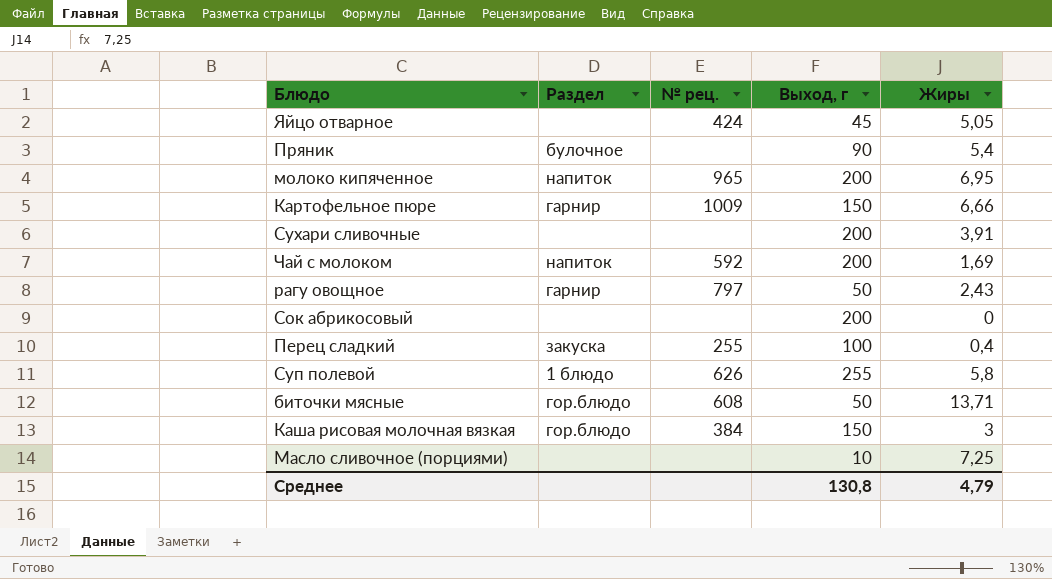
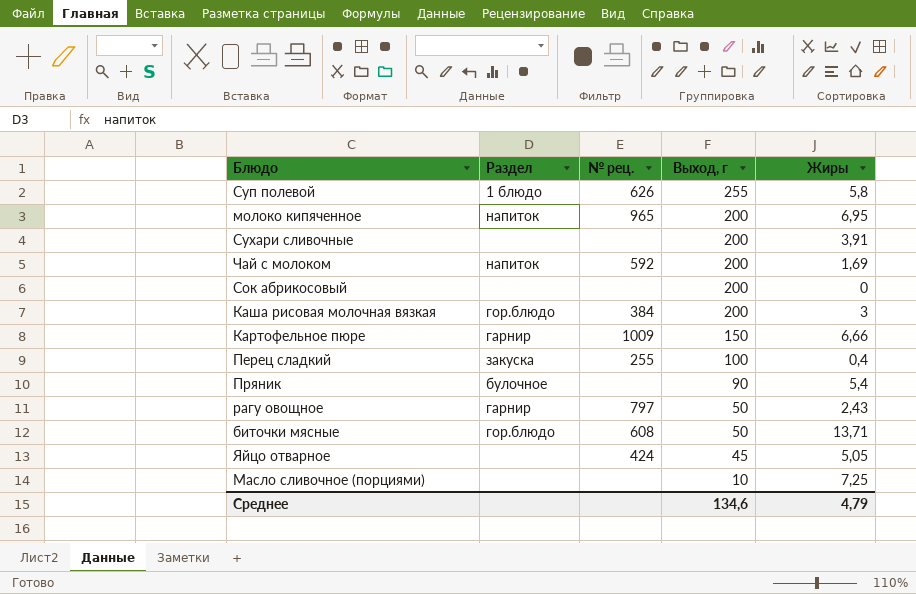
row order: none -> Выход, г descending
Каша рисовая молочная вязкая | Выход, г: 150 -> 200
Среднее | Выход, г: 130,8 -> 134,6

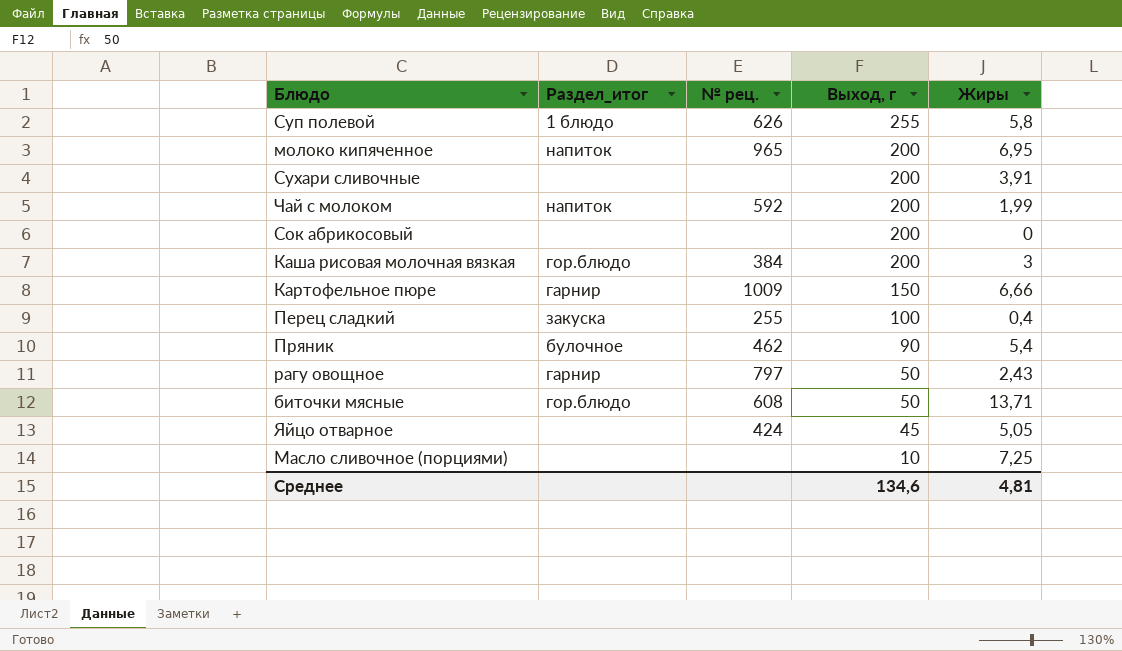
column name: Раздел -> Раздел_итог
Чай с молоком | Жиры: 1,69 -> 1,99
Пряник | № рец.: none -> 462
Среднее | Жиры: 4,79 -> 4,81

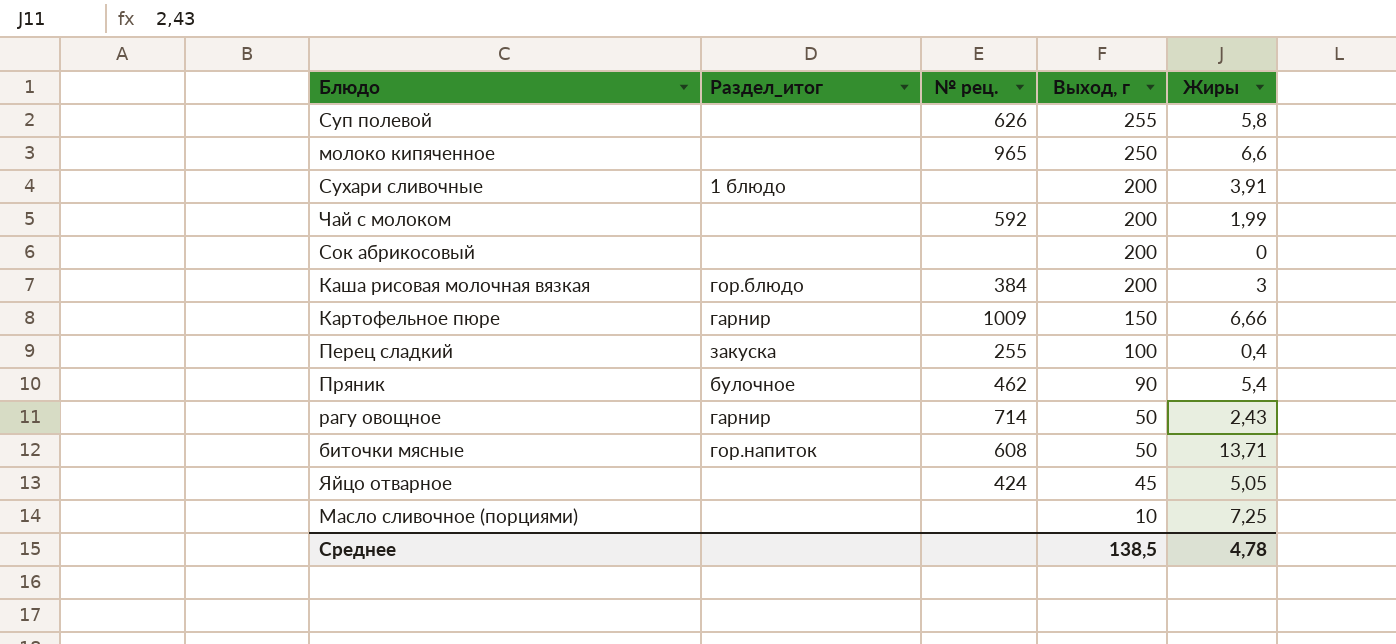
Суп полевой | Раздел_итог: 1 блюдо -> none
молоко кипяченное | Раздел_итог: напиток -> none
молоко кипяченное | Выход, г: 200 -> 250
молоко кипяченное | Жиры: 6,95 -> 6,6
Сухари сливочные | Раздел_итог: none -> 1 блюдо
Чай с молоком | Раздел_итог: напиток -> none
рагу овощное | № рец.: 797 -> 714
биточки мясные | Раздел_итог: гор.блюдо -> гор.напиток
Среднее | Выход, г: 134,6 -> 138,5
Среднее | Жиры: 4,81 -> 4,78

